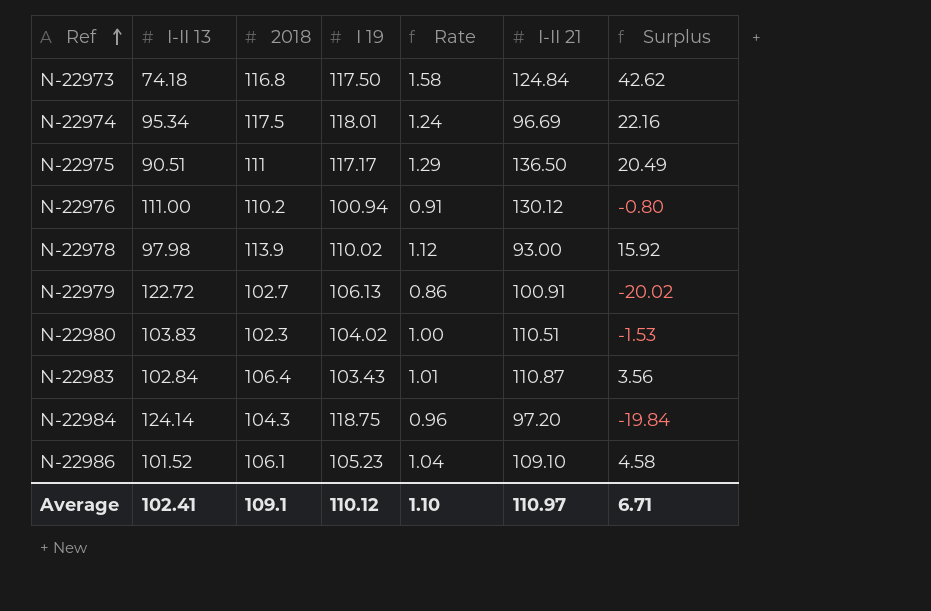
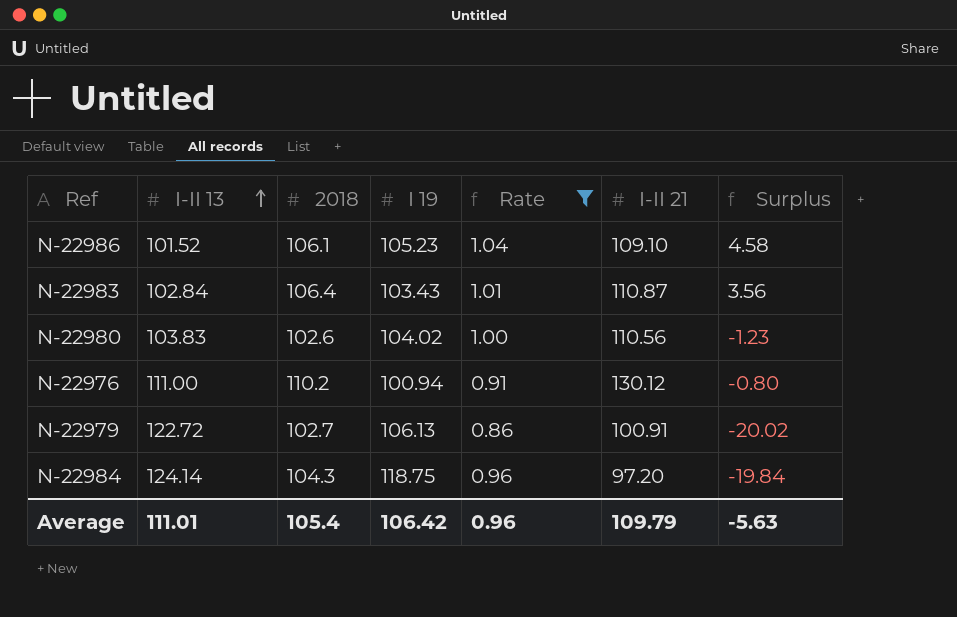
filter: none -> Rate <= 1.04
row order: Ref ascending -> I-II 13 ascending
N-22980 | 2018: 102.3 -> 102.6
N-22980 | I-II 21: 110.51 -> 110.56
N-22980 | Surplus: -1.53 -> -1.23
Average | I-II 13: 102.41 -> 111.01
Average | 2018: 109.1 -> 105.4
Average | I 19: 110.12 -> 106.42
Average | Rate: 1.10 -> 0.96
Average | I-II 21: 110.97 -> 109.79
Average | Surplus: 6.71 -> -5.63

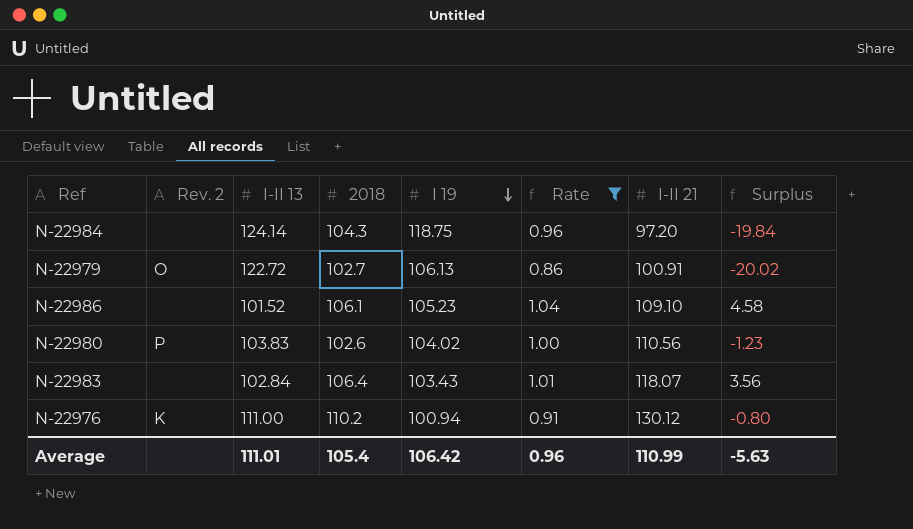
row order: I-II 13 ascending -> I 19 descending
column Rev. 2 | position: none -> 2
N-22983 | I-II 21: 110.87 -> 118.07
Average | I-II 21: 109.79 -> 110.99

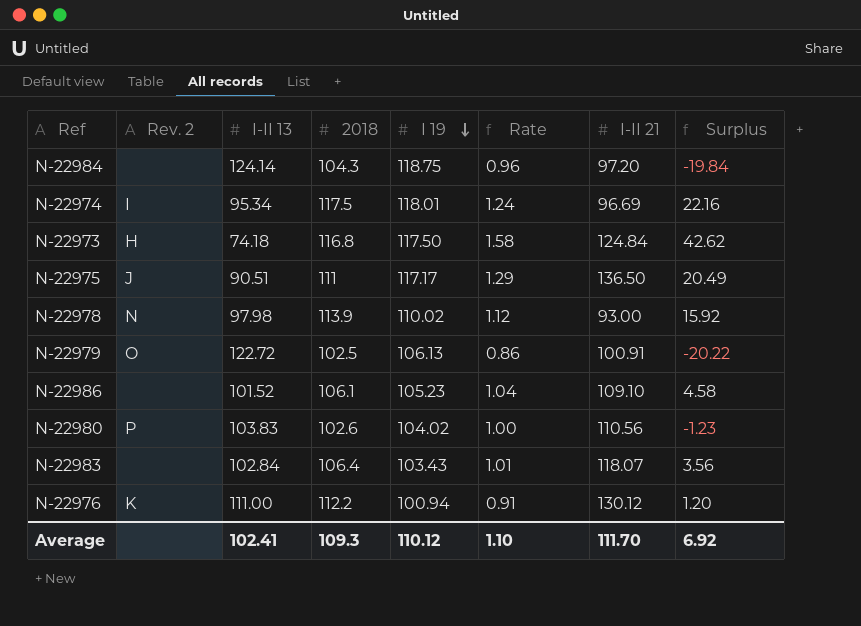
filter: Rate <= 1.04 -> none
N-22979 | 2018: 102.7 -> 102.5
N-22979 | Surplus: -20.02 -> -20.22
N-22976 | 2018: 110.2 -> 112.2
N-22976 | Surplus: -0.80 -> 1.20
Average | I-II 13: 111.01 -> 102.41
Average | 2018: 105.4 -> 109.3
Average | I 19: 106.42 -> 110.12
Average | Rate: 0.96 -> 1.10
Average | I-II 21: 110.99 -> 111.70
Average | Surplus: -5.63 -> 6.92

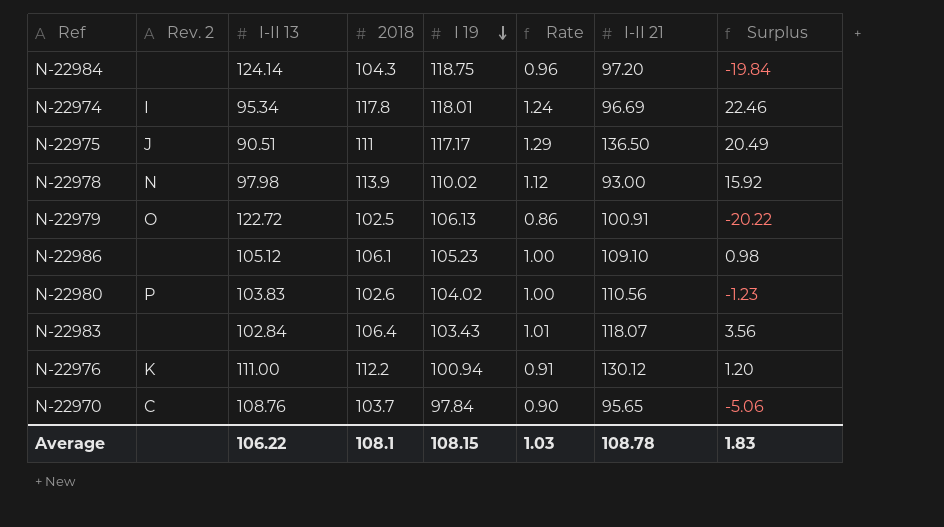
row N-22973: H | 74.18 | 116.8 | 117.50 | 1.58 | 124.84 | 42.62 -> none
N-22974 | 2018: 117.5 -> 117.8
N-22974 | Surplus: 22.16 -> 22.46
N-22986 | I-II 13: 101.52 -> 105.12
N-22986 | Rate: 1.04 -> 1.00
N-22986 | Surplus: 4.58 -> 0.98
row N-22970: none -> C | 108.76 | 103.7 | 97.84 | 0.90 | 95.65 | -5.06
Average | I-II 13: 102.41 -> 106.22
Average | 2018: 109.3 -> 108.1
Average | I 19: 110.12 -> 108.15
Average | Rate: 1.10 -> 1.03
Average | I-II 21: 111.70 -> 108.78
Average | Surplus: 6.92 -> 1.83

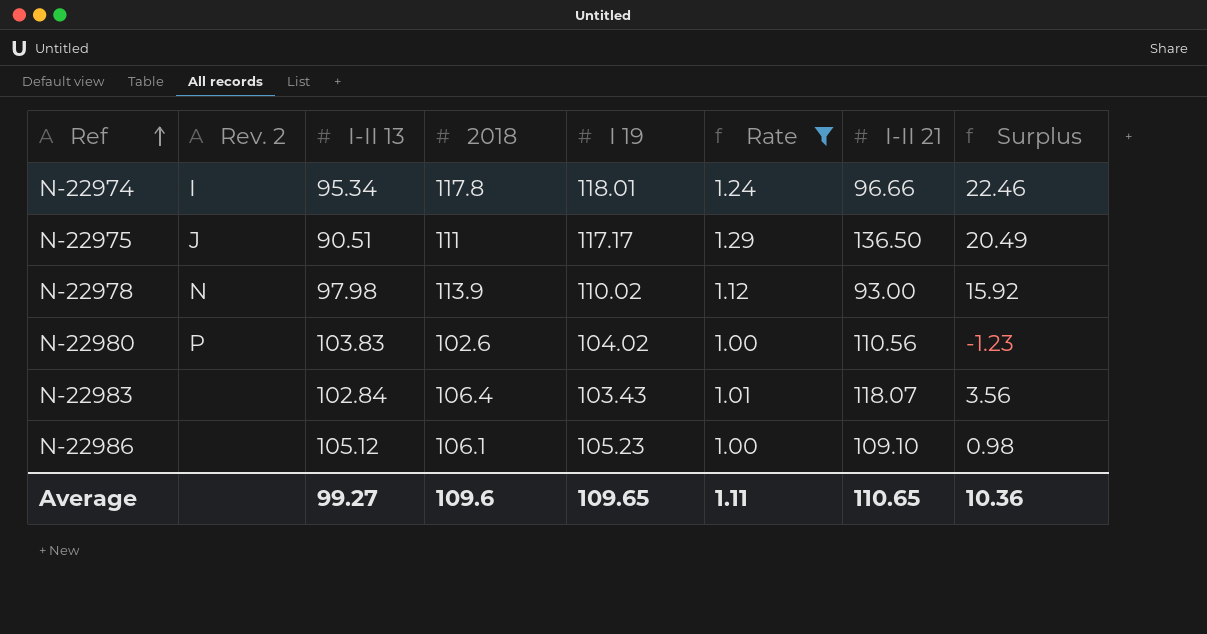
filter: none -> Rate >= 1.00
row order: I 19 descending -> Ref ascending
N-22974 | I-II 21: 96.69 -> 96.66
Average | I-II 13: 106.22 -> 99.27
Average | 2018: 108.1 -> 109.6
Average | I 19: 108.15 -> 109.65
Average | Rate: 1.03 -> 1.11
Average | I-II 21: 108.78 -> 110.65
Average | Surplus: 1.83 -> 10.36

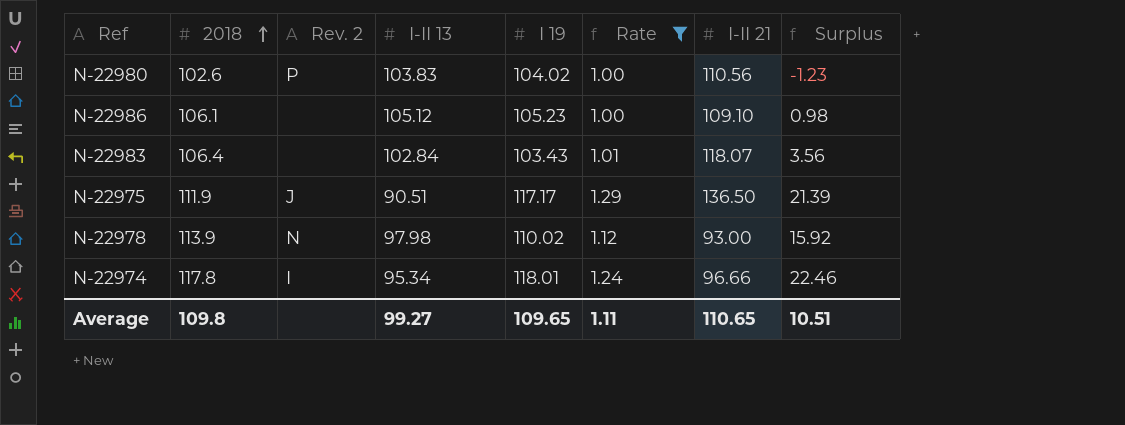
row order: Ref ascending -> 2018 ascending
column 2018 | position: 4 -> 2
N-22975 | 2018: 111 -> 111.9
N-22975 | Surplus: 20.49 -> 21.39
Average | 2018: 109.6 -> 109.8
Average | Surplus: 10.36 -> 10.51

